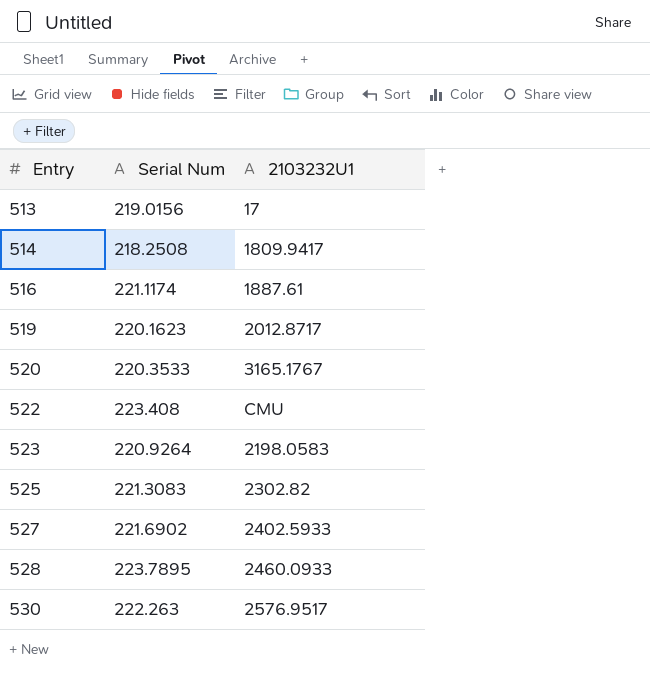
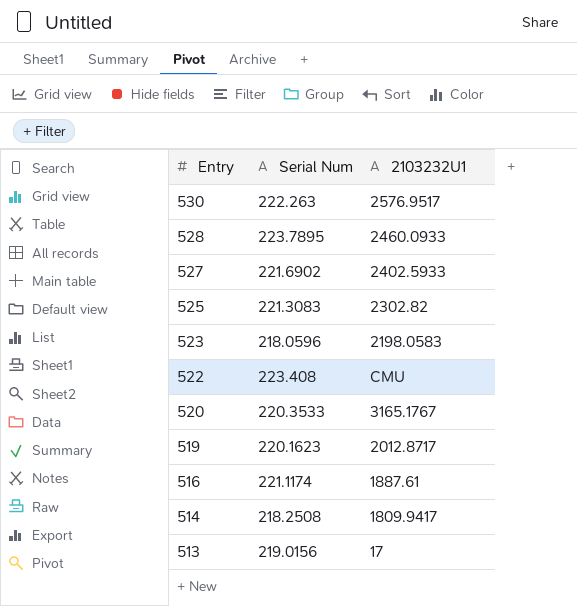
row order: Entry ascending -> Entry descending
523 | Serial Num: 220.9264 -> 218.0596

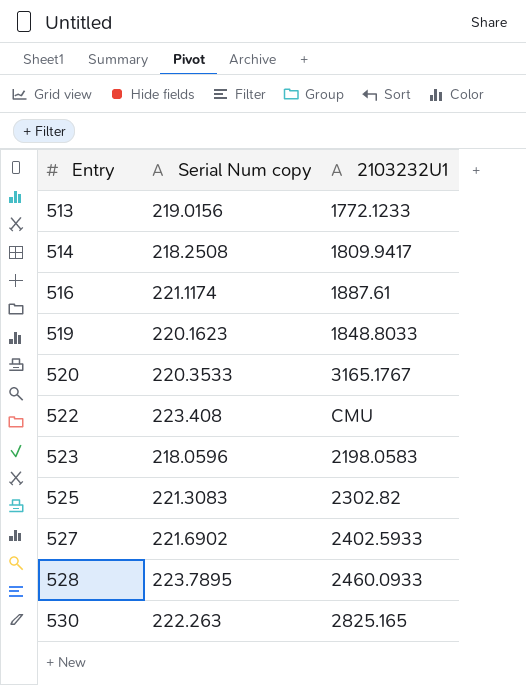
row order: Entry descending -> Entry ascending
column name: Serial Num -> Serial Num copy
513 | 2103232U1: 17 -> 1772.1233
519 | 2103232U1: 2012.8717 -> 1848.8033
530 | 2103232U1: 2576.9517 -> 2825.165

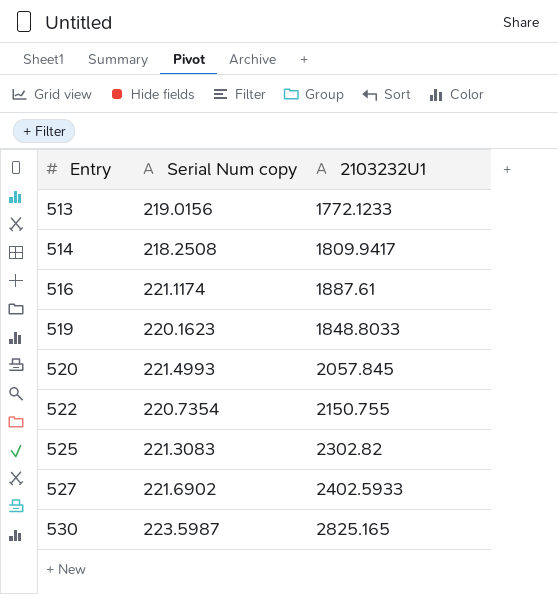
row 523: 218.0596 | 2198.0583 -> none
row 528: 223.7895 | 2460.0933 -> none
520 | Serial Num copy: 220.3533 -> 221.4993
520 | 2103232U1: 3165.1767 -> 2057.845
522 | Serial Num copy: 223.408 -> 220.7354
522 | 2103232U1: CMU -> 2150.755
530 | Serial Num copy: 222.263 -> 223.5987

